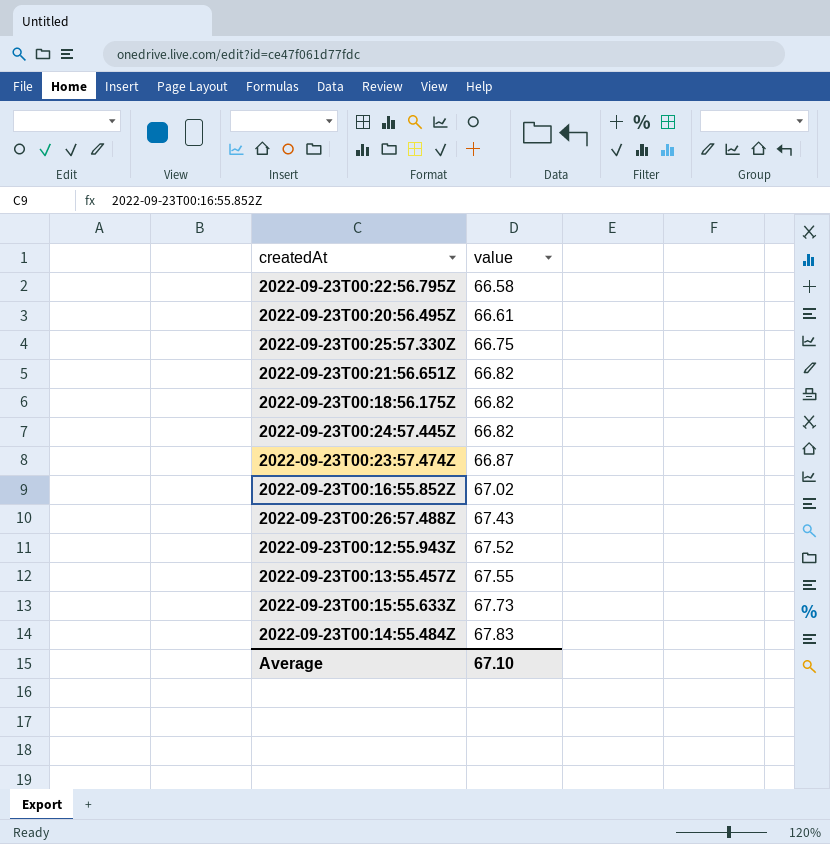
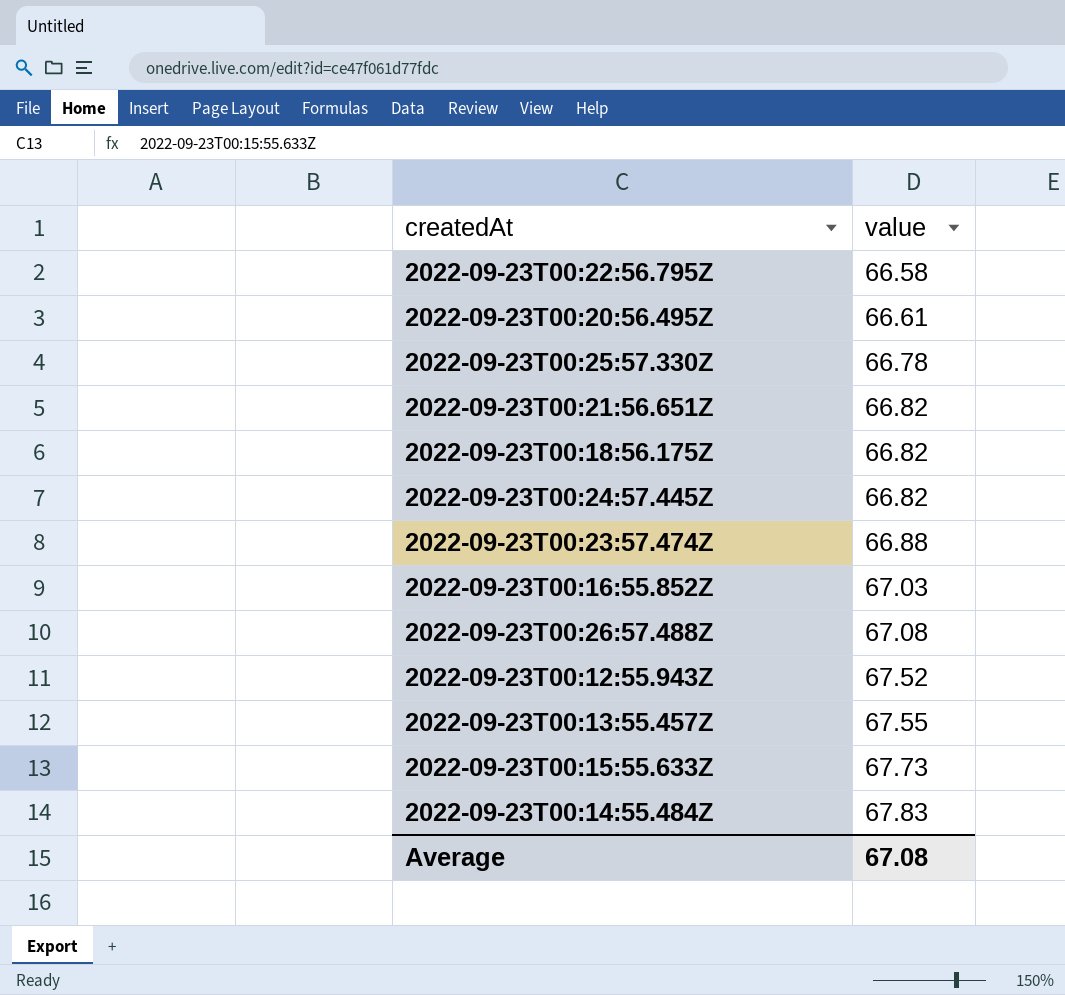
2022-09-23T00:25:57.330Z | value: 66.75 -> 66.78
2022-09-23T00:23:57.474Z | value: 66.87 -> 66.88
2022-09-23T00:16:55.852Z | value: 67.02 -> 67.03
2022-09-23T00:26:57.488Z | value: 67.43 -> 67.08
Average | value: 67.10 -> 67.08

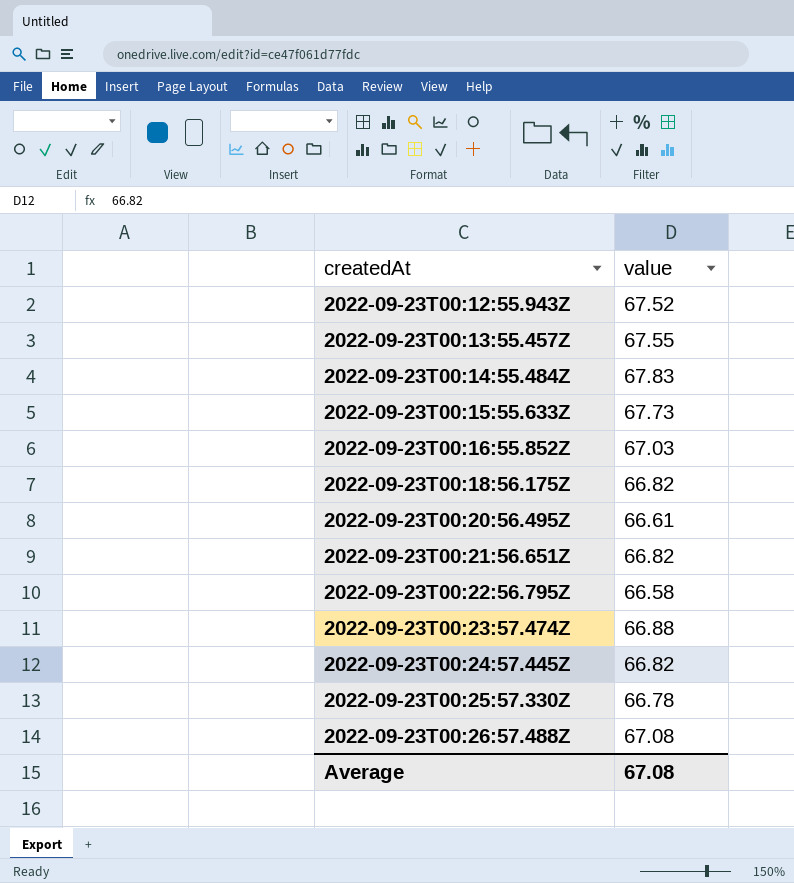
row order: value ascending -> createdAt ascending

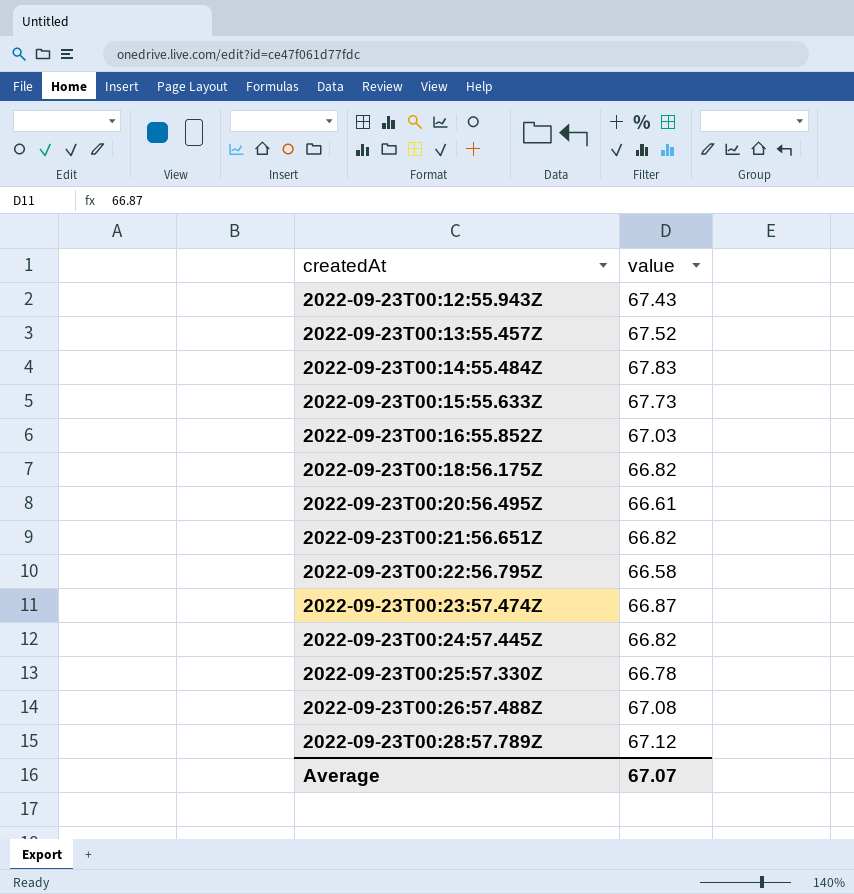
2022-09-23T00:12:55.943Z | value: 67.52 -> 67.43
2022-09-23T00:13:55.457Z | value: 67.55 -> 67.52
2022-09-23T00:23:57.474Z | value: 66.88 -> 66.87
row 2022-09-23T00:28:57.789Z: none -> 67.12
Average | value: 67.08 -> 67.07

